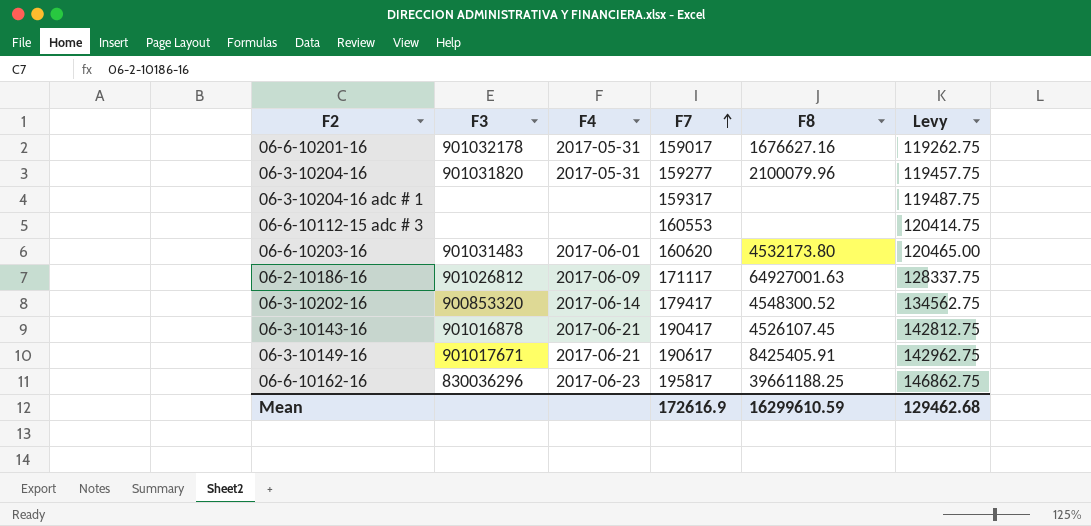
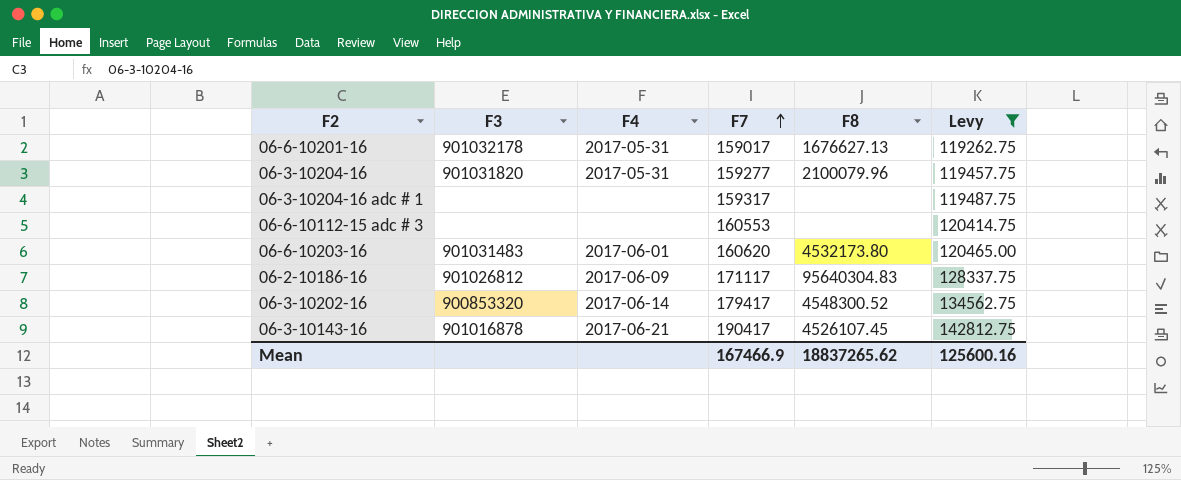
filter: none -> Levy <= 142812.75
06-6-10201-16 | F8: 1676627.16 -> 1676627.13
06-2-10186-16 | F8: 64927001.63 -> 95640304.83
Mean | F7: 172616.9 -> 167466.9
Mean | F8: 16299610.59 -> 18837265.62
Mean | Levy: 129462.68 -> 125600.16

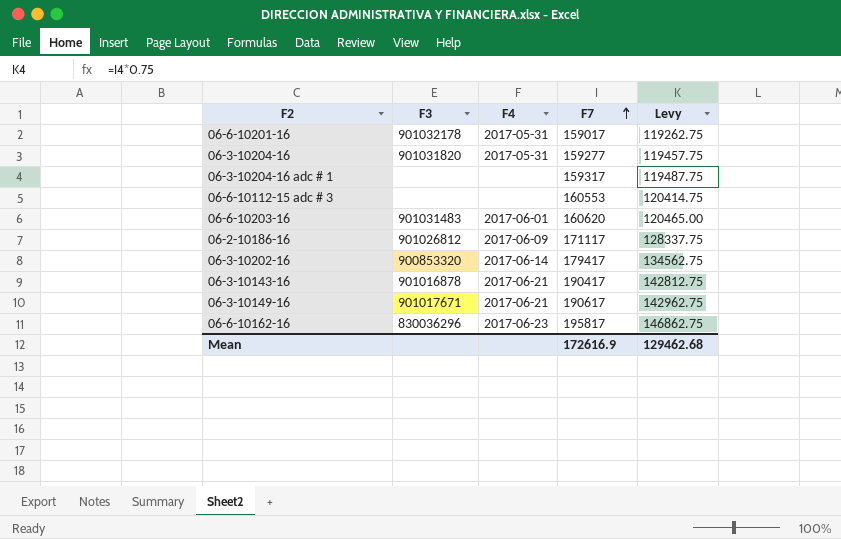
filter: Levy <= 142812.75 -> none
column F8 | position: 5 -> none
Mean | F7: 167466.9 -> 172616.9
Mean | Levy: 125600.16 -> 129462.68

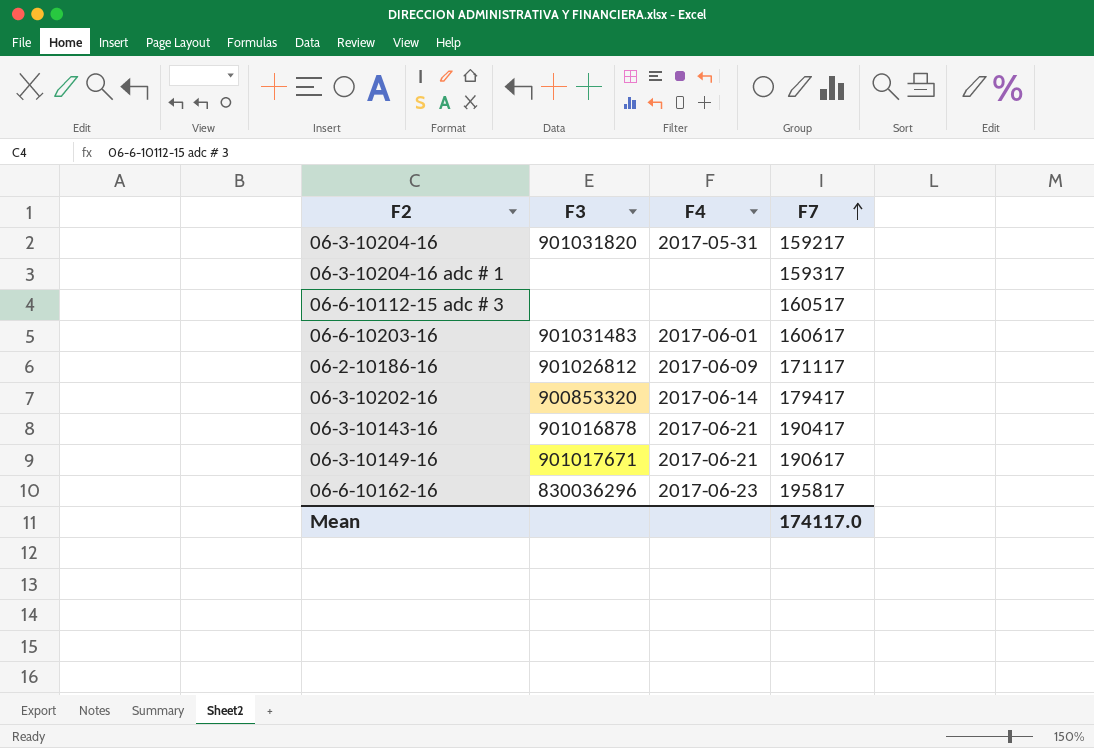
column Levy | formula: [F7] * 0.75 -> none
row 06-6-10201-16: 901032178 | 2017-05-31 | 159017 | 119262.75 -> none
06-3-10204-16 | F7: 159277 -> 159217
06-6-10112-15 adc # 3 | F7: 160553 -> 160517
06-6-10203-16 | F7: 160620 -> 160617
Mean | F7: 172616.9 -> 174117.0

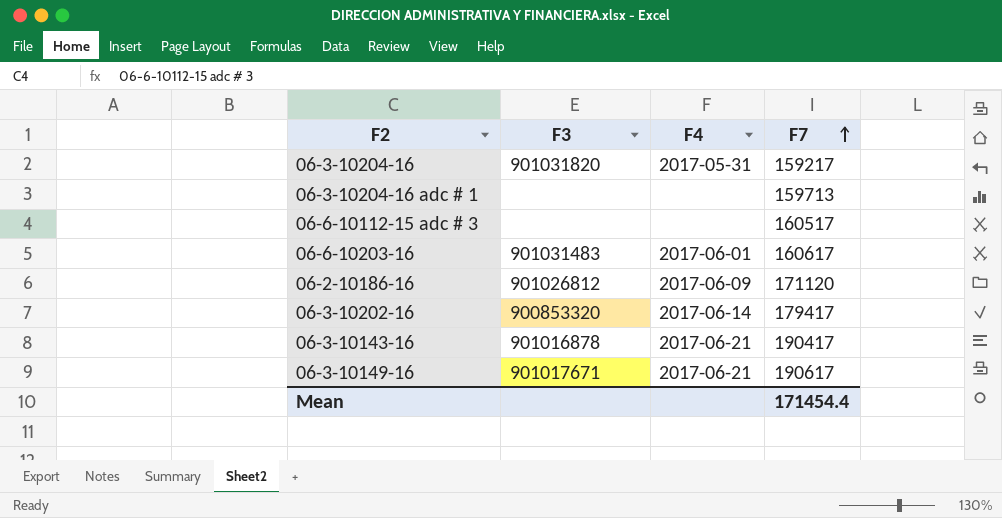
row 06-6-10162-16: 830036296 | 2017-06-23 | 195817 -> none
06-3-10204-16 adc # 1 | F7: 159317 -> 159713
06-2-10186-16 | F7: 171117 -> 171120
Mean | F7: 174117.0 -> 171454.4

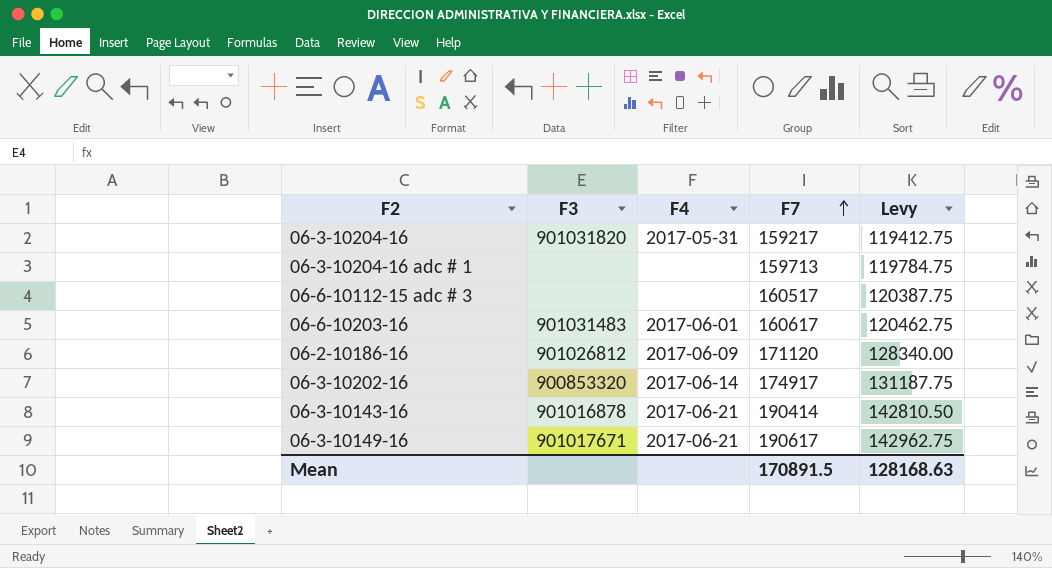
column Levy | formula: none -> [F7] * 0.75
06-3-10202-16 | F7: 179417 -> 174917
06-3-10143-16 | F7: 190417 -> 190414
Mean | F7: 171454.4 -> 170891.5

